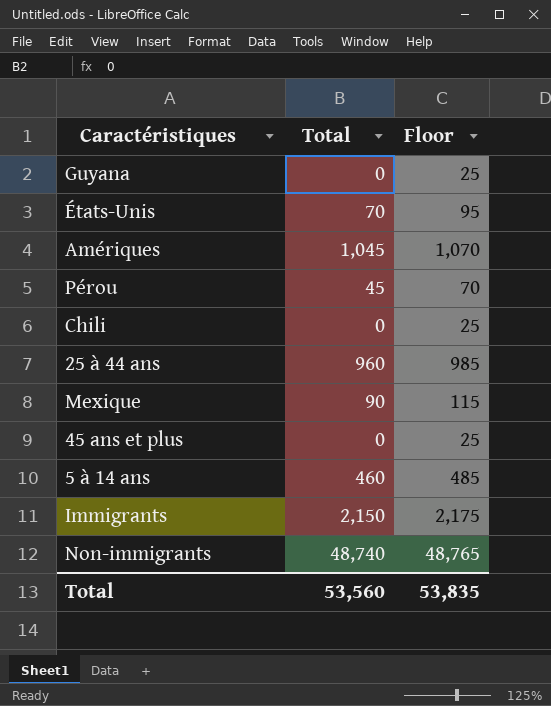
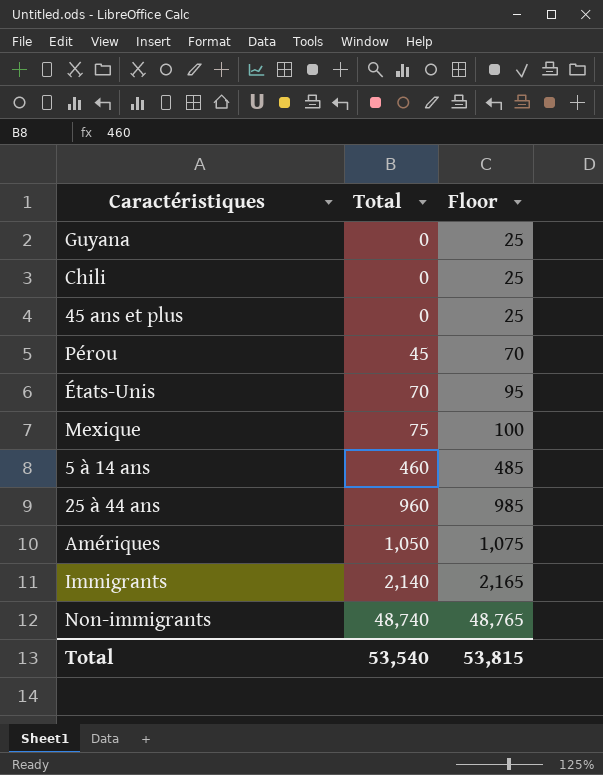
row order: none -> Total ascending
Mexique | Total: 90 -> 75
Mexique | Floor: 115 -> 100
Amériques | Total: 1,045 -> 1,050
Amériques | Floor: 1,070 -> 1,075
Immigrants | Total: 2,150 -> 2,140
Immigrants | Floor: 2,175 -> 2,165
Total | Total: 53,560 -> 53,540
Total | Floor: 53,835 -> 53,815

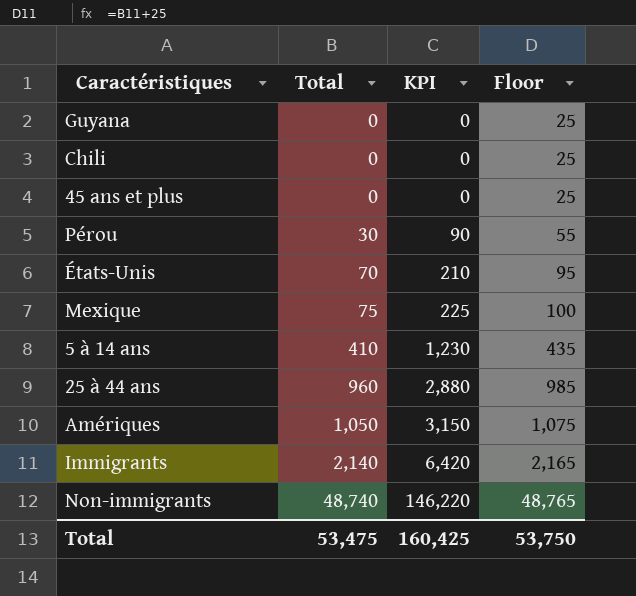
column KPI | formula: none -> [Total] * 3
Pérou | Total: 45 -> 30
Pérou | Floor: 70 -> 55
5 à 14 ans | Total: 460 -> 410
5 à 14 ans | Floor: 485 -> 435
Total | Total: 53,540 -> 53,475
Total | Floor: 53,815 -> 53,750

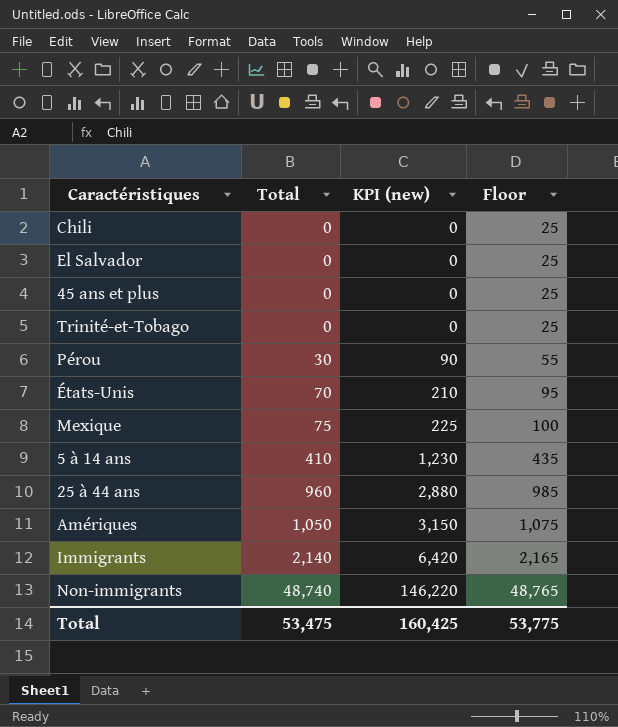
column name: KPI -> KPI (new)
row Guyana: 0 | 0 | 25 -> none
row El Salvador: none -> 0 | 0 | 25
row Trinité-et-Tobago: none -> 0 | 0 | 25
Total | Floor: 53,750 -> 53,775

